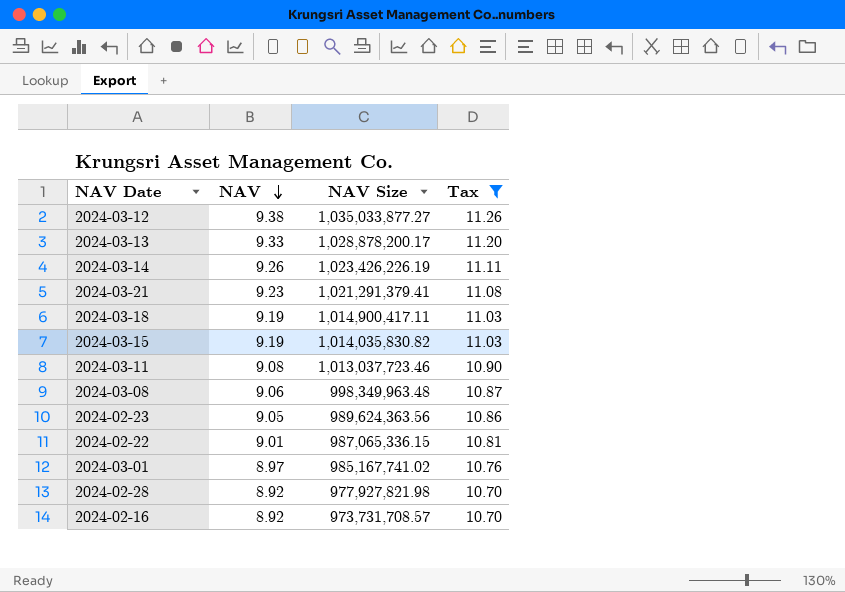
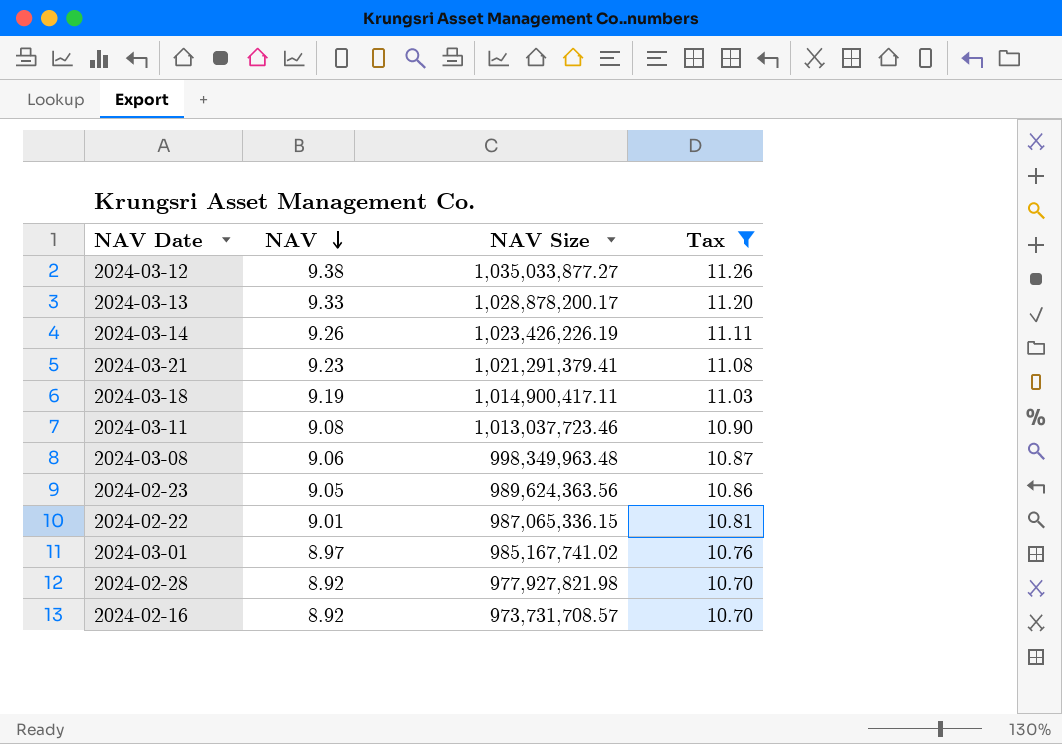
row 2024-03-15: 9.19 | 1,014,035,830.82 | 11.03 -> none

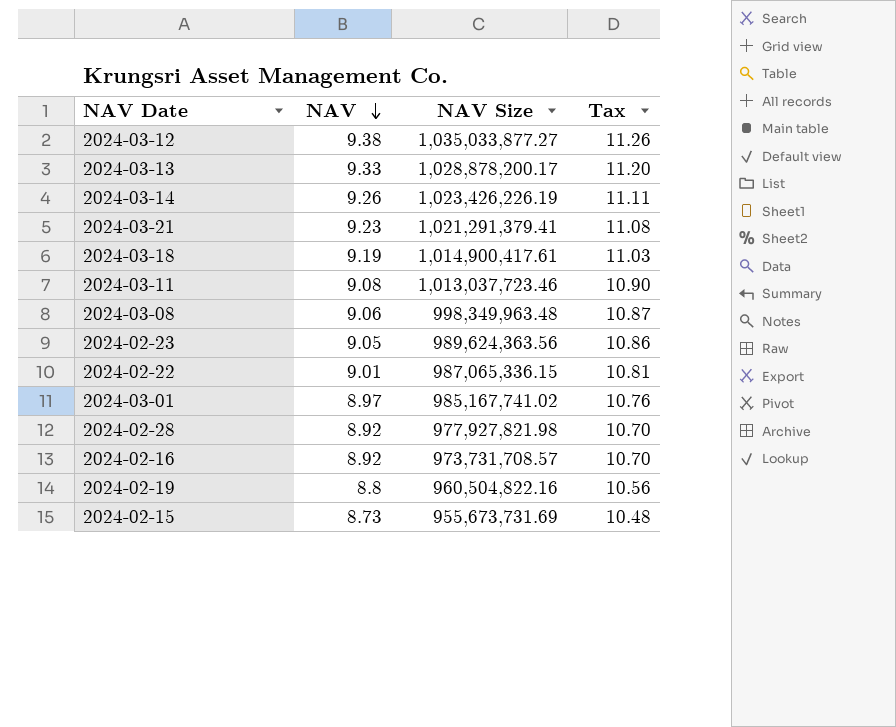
filter: Tax >= 10.70 -> none
2024-03-18 | NAV Size: 1,014,900,417.11 -> 1,014,900,417.61

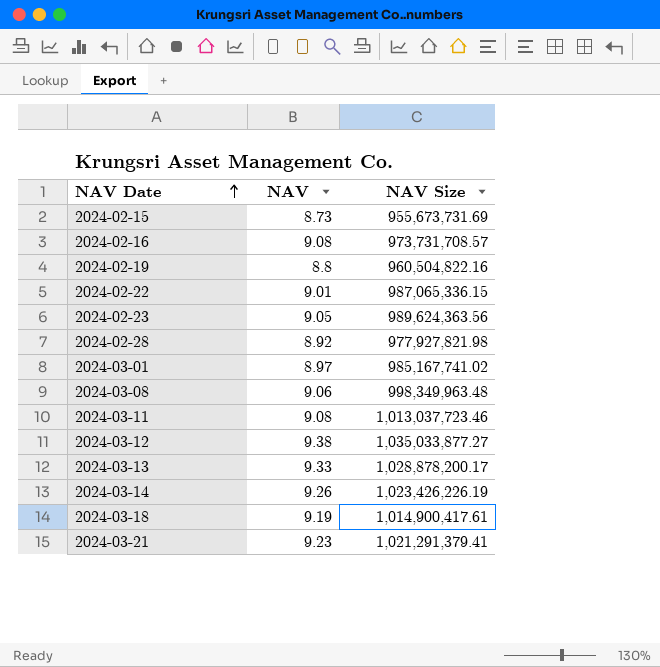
row order: NAV descending -> NAV Date ascending
column Tax | formula: [NAV] * 1.2 -> none
2024-02-16 | NAV: 8.92 -> 9.08

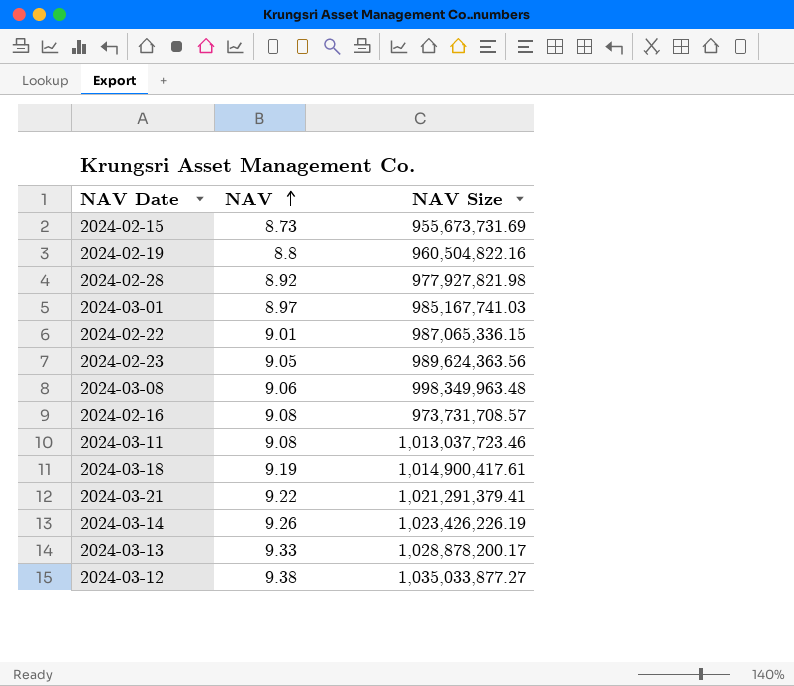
row order: NAV Date ascending -> NAV ascending
2024-03-01 | NAV Size: 985,167,741.02 -> 985,167,741.03
2024-03-21 | NAV: 9.23 -> 9.22

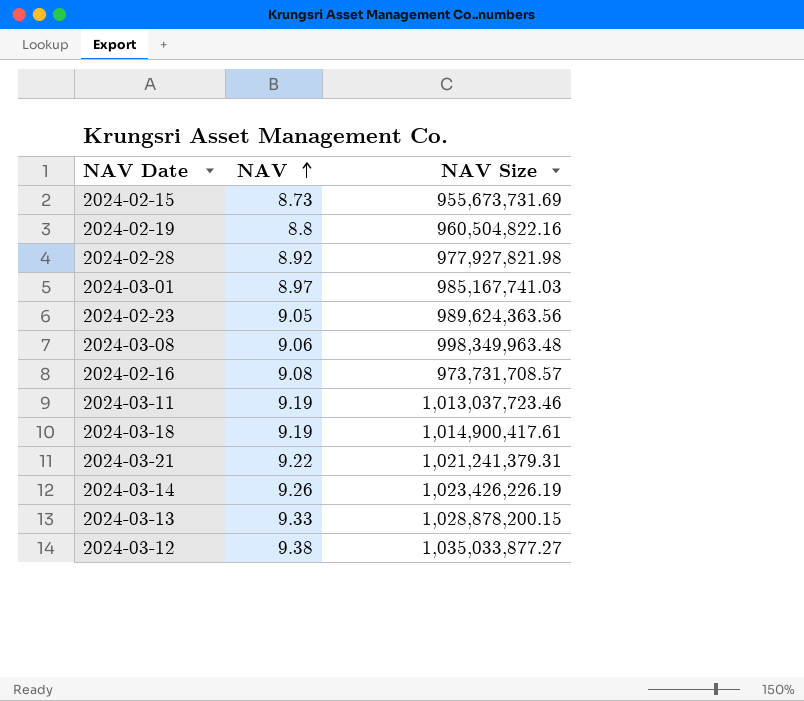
row 2024-02-22: 9.01 | 987,065,336.15 -> none
2024-03-11 | NAV: 9.08 -> 9.19
2024-03-21 | NAV Size: 1,021,291,379.41 -> 1,021,241,379.31
2024-03-13 | NAV Size: 1,028,878,200.17 -> 1,028,878,200.15

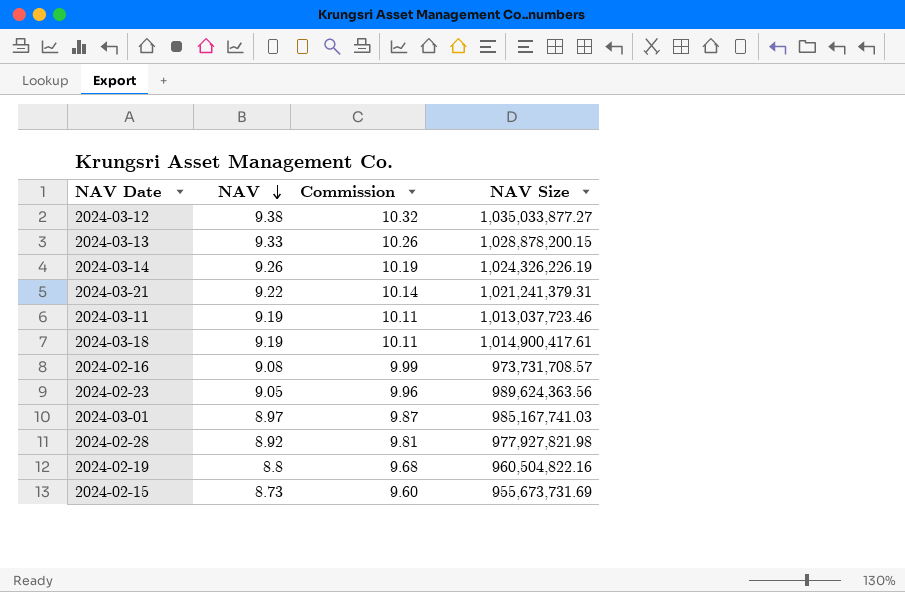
row order: NAV ascending -> NAV descending
column Commission | formula: none -> [NAV] * 1.1
row 2024-03-08: 9.06 | 998,349,963.48 -> none
2024-03-14 | NAV Size: 1,023,426,226.19 -> 1,024,326,226.19

